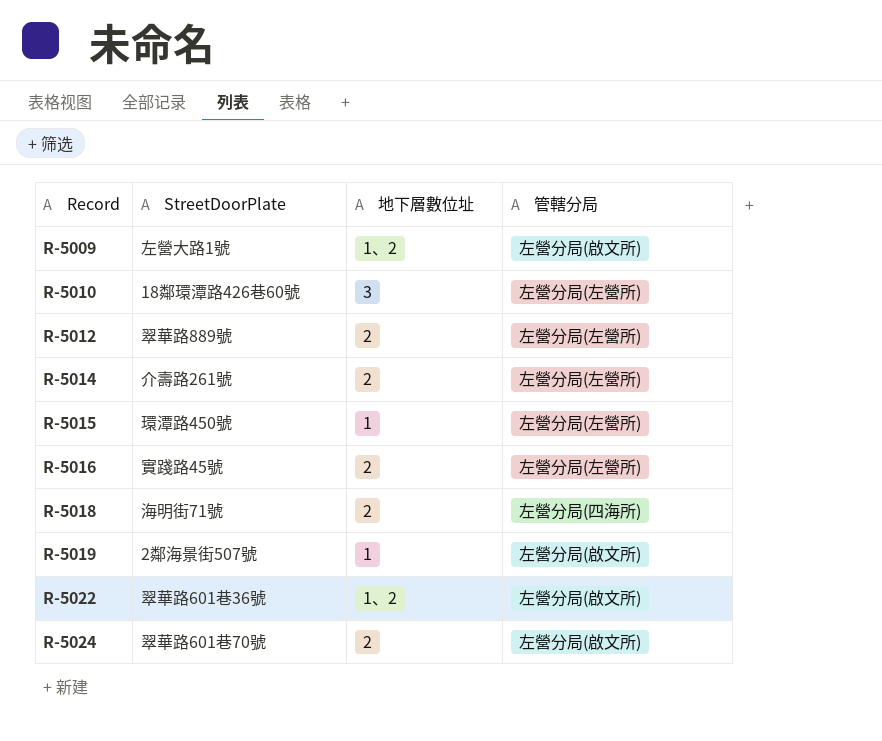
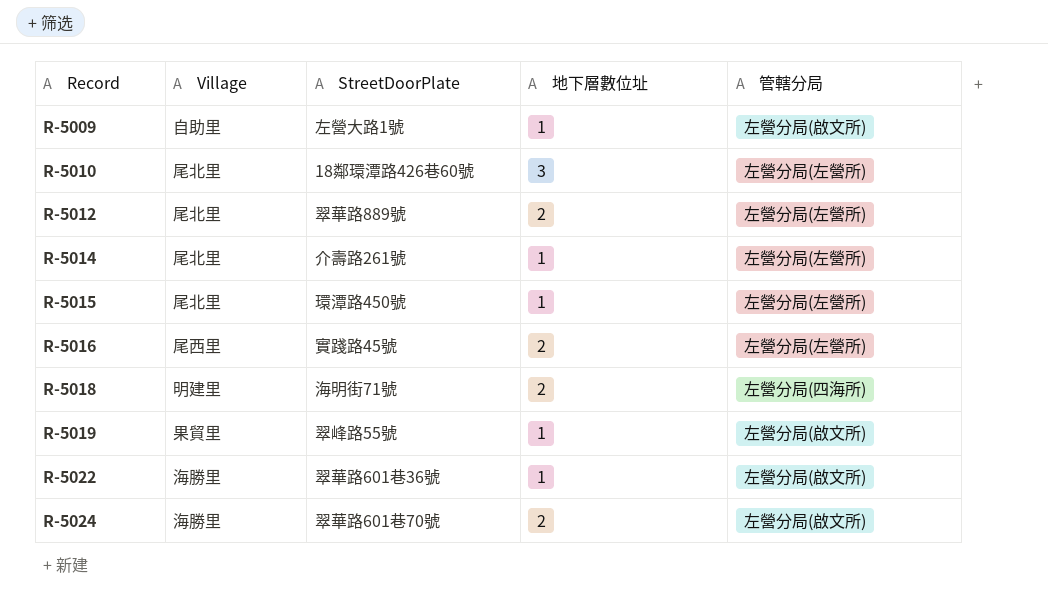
column Village | position: none -> 2
R-5009 | 地下層數位址: 1、2 -> 1
R-5014 | 地下層數位址: 2 -> 1
R-5019 | StreetDoorPlate: 2鄰海景街507號 -> 翠峰路55號
R-5022 | 地下層數位址: 1、2 -> 1

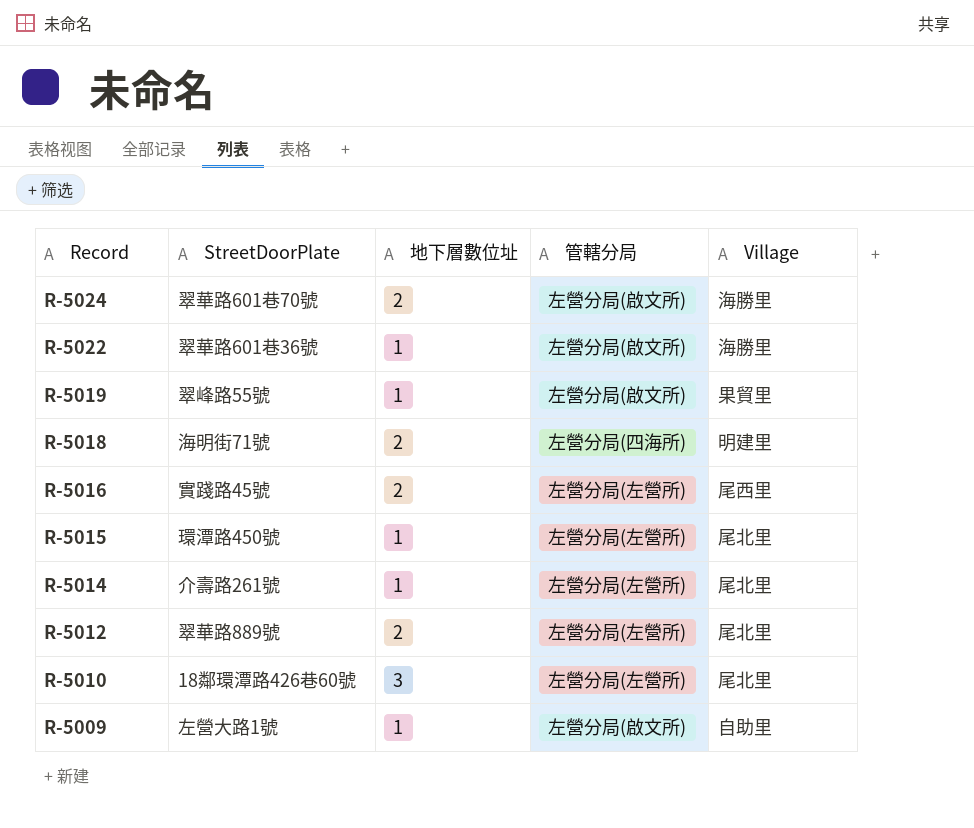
row order: Record ascending -> Record descending
column Village | position: 2 -> 5

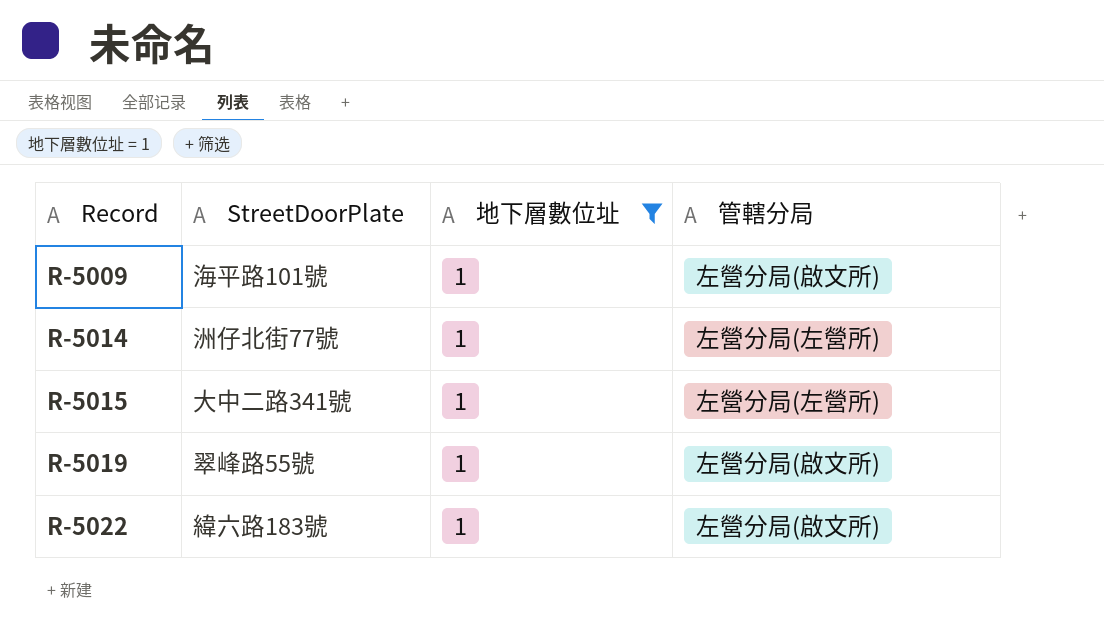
filter: none -> 地下層數位址 = 1
row order: Record descending -> Record ascending
column Village | position: 5 -> none
R-5009 | StreetDoorPlate: 左營大路1號 -> 海平路101號
R-5014 | StreetDoorPlate: 介壽路261號 -> 洲仔北街77號
R-5015 | StreetDoorPlate: 環潭路450號 -> 大中二路341號
R-5022 | StreetDoorPlate: 翠華路601巷36號 -> 緯六路183號

